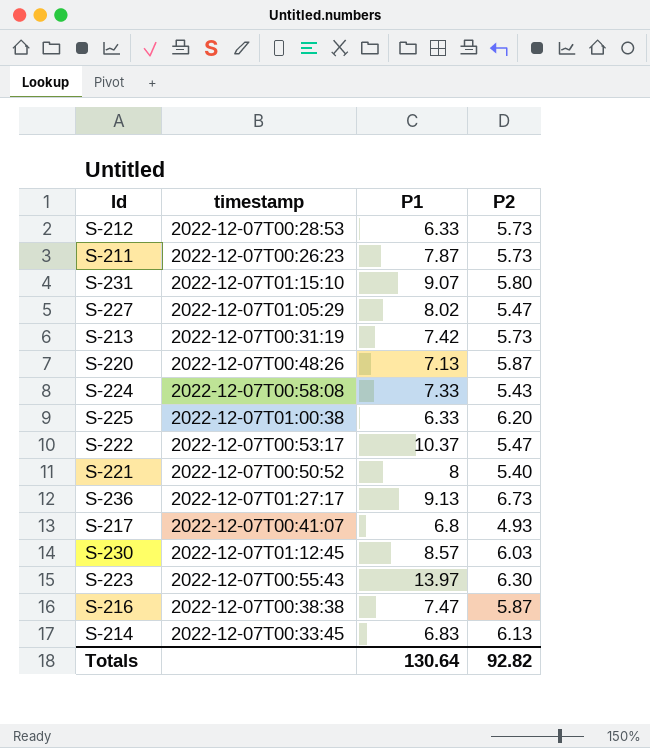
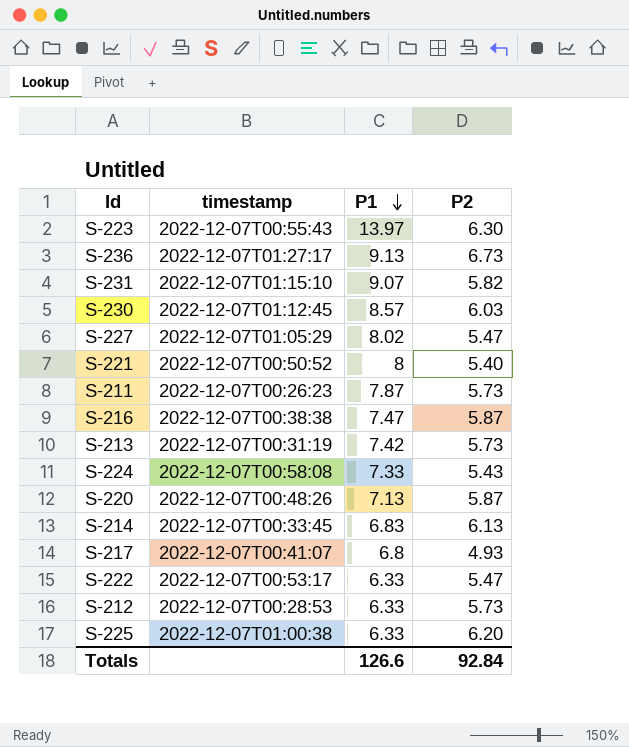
row order: none -> P1 descending
S-231 | P2: 5.80 -> 5.82
S-222 | P1: 10.37 -> 6.33
Totals | P1: 130.64 -> 126.6
Totals | P2: 92.82 -> 92.84

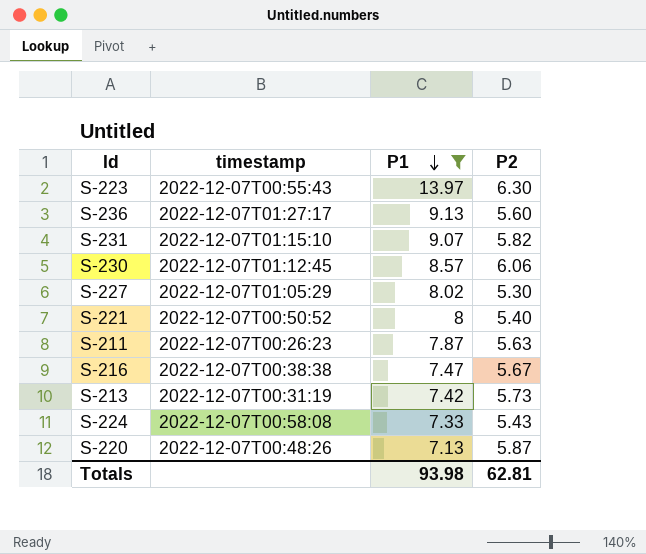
filter: none -> P1 >= 7.13
S-236 | P2: 6.73 -> 5.60
S-230 | P2: 6.03 -> 6.06
S-227 | P2: 5.47 -> 5.30
S-211 | P2: 5.73 -> 5.63
S-216 | P2: 5.87 -> 5.67
Totals | P1: 126.6 -> 93.98
Totals | P2: 92.84 -> 62.81

